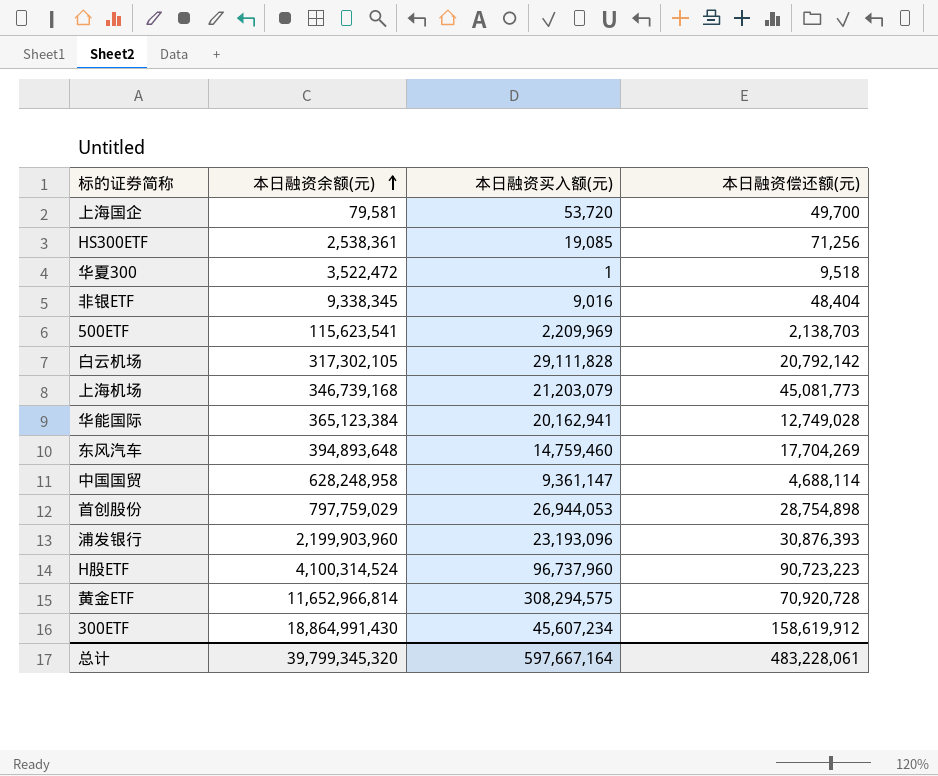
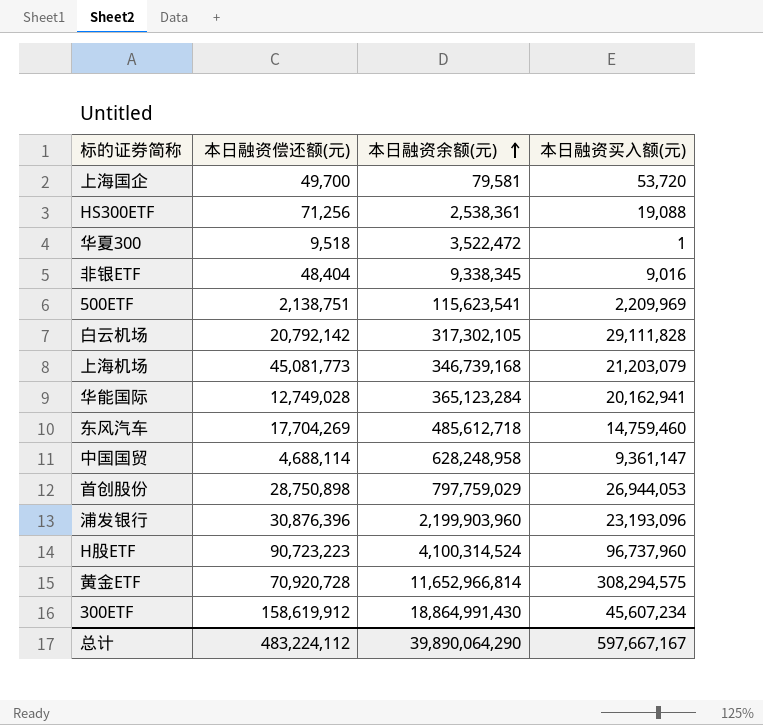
column 本日融资偿还额(元) | position: 4 -> 2
HS300ETF | 本日融资买入额(元): 19,085 -> 19,088
500ETF | 本日融资偿还额(元): 2,138,703 -> 2,138,751
华能国际 | 本日融资余额(元): 365,123,384 -> 365,123,284
东风汽车 | 本日融资余额(元): 394,893,648 -> 485,612,718
首创股份 | 本日融资偿还额(元): 28,754,898 -> 28,750,898
浦发银行 | 本日融资偿还额(元): 30,876,393 -> 30,876,396
总计 | 本日融资偿还额(元): 483,228,061 -> 483,224,112
总计 | 本日融资余额(元): 39,799,345,320 -> 39,890,064,290
总计 | 本日融资买入额(元): 597,667,164 -> 597,667,167

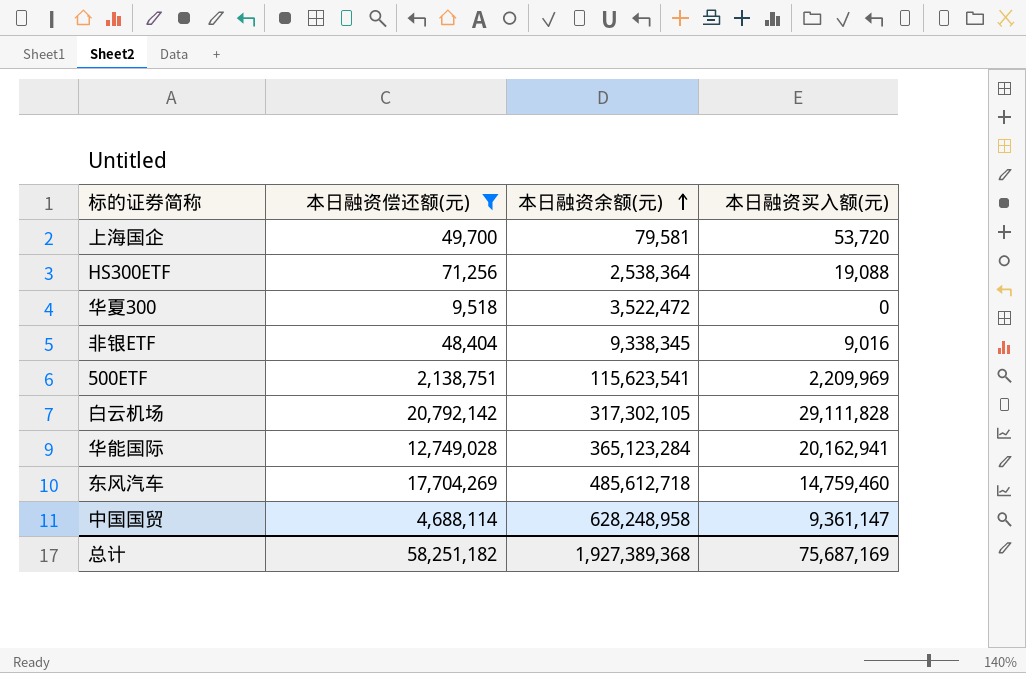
filter: none -> 本日融资偿还额(元) <= 20,792,142
HS300ETF | 本日融资余额(元): 2,538,361 -> 2,538,364
华夏300 | 本日融资买入额(元): 1 -> 0
总计 | 本日融资偿还额(元): 483,224,112 -> 58,251,182
总计 | 本日融资余额(元): 39,890,064,290 -> 1,927,389,368
总计 | 本日融资买入额(元): 597,667,167 -> 75,687,169

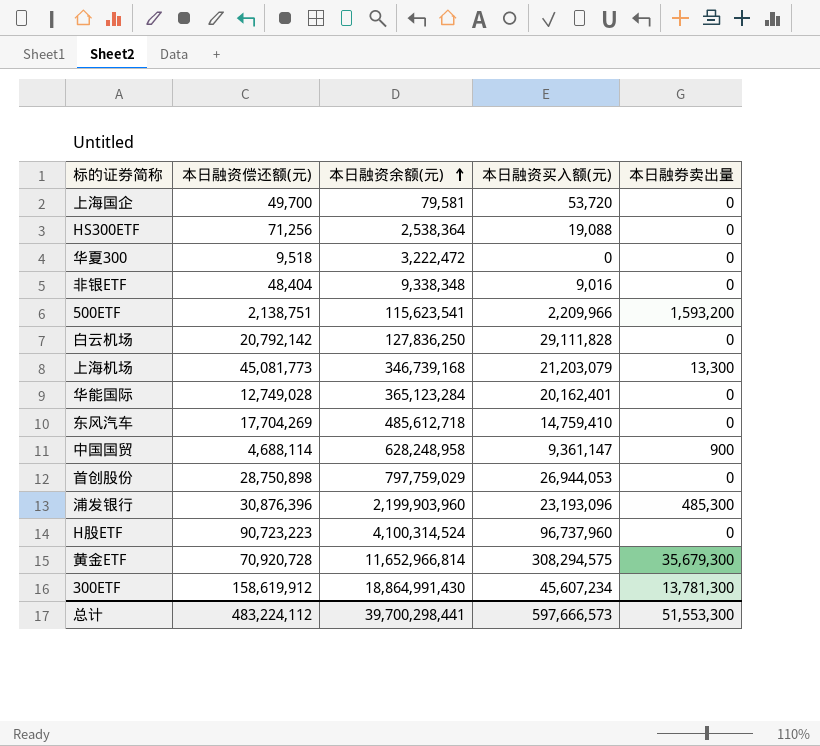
filter: 本日融资偿还额(元) <= 20,792,142 -> none
column 本日融券卖出量 | position: none -> 5
华夏300 | 本日融资余额(元): 3,522,472 -> 3,222,472
非银ETF | 本日融资余额(元): 9,338,345 -> 9,338,348
500ETF | 本日融资买入额(元): 2,209,969 -> 2,209,966
白云机场 | 本日融资余额(元): 317,302,105 -> 127,836,250
华能国际 | 本日融资买入额(元): 20,162,941 -> 20,162,401
东风汽车 | 本日融资买入额(元): 14,759,460 -> 14,759,410
总计 | 本日融资偿还额(元): 58,251,182 -> 483,224,112
总计 | 本日融资余额(元): 1,927,389,368 -> 39,700,298,441
总计 | 本日融资买入额(元): 75,687,169 -> 597,666,573

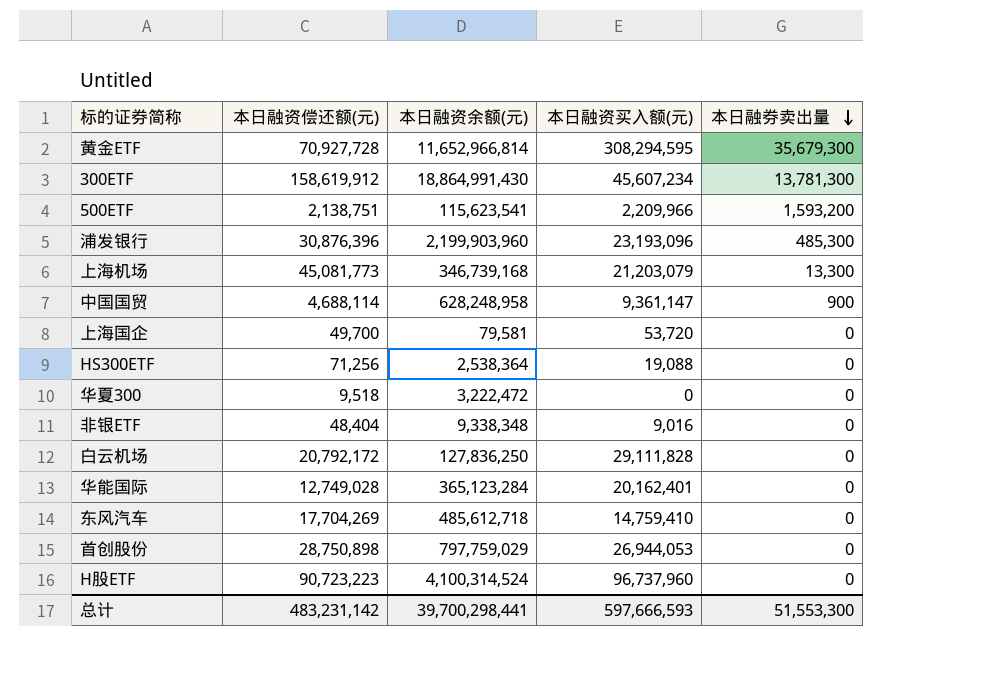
row order: 本日融资余额(元) ascending -> 本日融券卖出量 descending
黄金ETF | 本日融资偿还额(元): 70,920,728 -> 70,927,728
黄金ETF | 本日融资买入额(元): 308,294,575 -> 308,294,595
白云机场 | 本日融资偿还额(元): 20,792,142 -> 20,792,172
总计 | 本日融资偿还额(元): 483,224,112 -> 483,231,142
总计 | 本日融资买入额(元): 597,666,573 -> 597,666,593

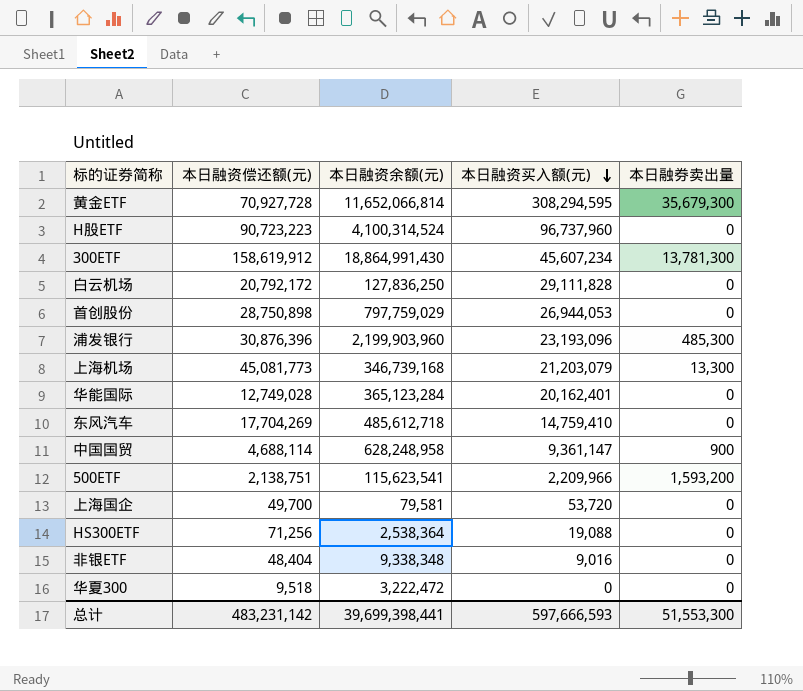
row order: 本日融券卖出量 descending -> 本日融资买入额(元) descending
黄金ETF | 本日融资余额(元): 11,652,966,814 -> 11,652,066,814
总计 | 本日融资余额(元): 39,700,298,441 -> 39,699,398,441

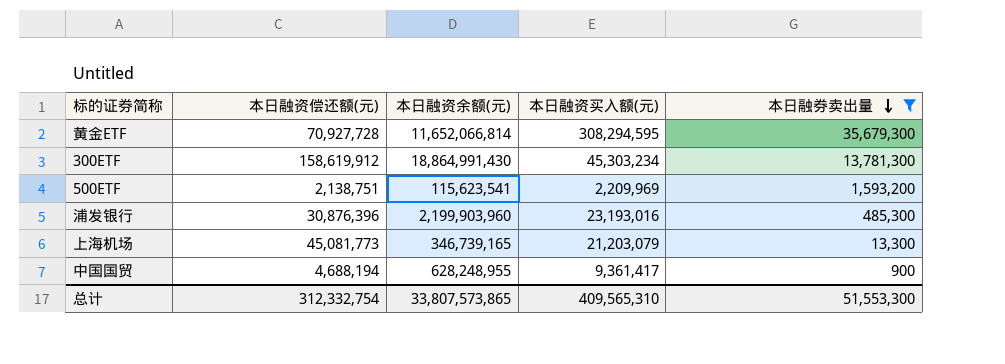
filter: none -> 本日融券卖出量 != 0
row order: 本日融资买入额(元) descending -> 本日融券卖出量 descending
300ETF | 本日融资买入额(元): 45,607,234 -> 45,303,234
500ETF | 本日融资买入额(元): 2,209,966 -> 2,209,969
浦发银行 | 本日融资买入额(元): 23,193,096 -> 23,193,016
上海机场 | 本日融资余额(元): 346,739,168 -> 346,739,165
中国国贸 | 本日融资偿还额(元): 4,688,114 -> 4,688,194
中国国贸 | 本日融资余额(元): 628,248,958 -> 628,248,955
中国国贸 | 本日融资买入额(元): 9,361,147 -> 9,361,417
总计 | 本日融资偿还额(元): 483,231,142 -> 312,332,754
总计 | 本日融资余额(元): 39,699,398,441 -> 33,807,573,865
总计 | 本日融资买入额(元): 597,666,593 -> 409,565,310

